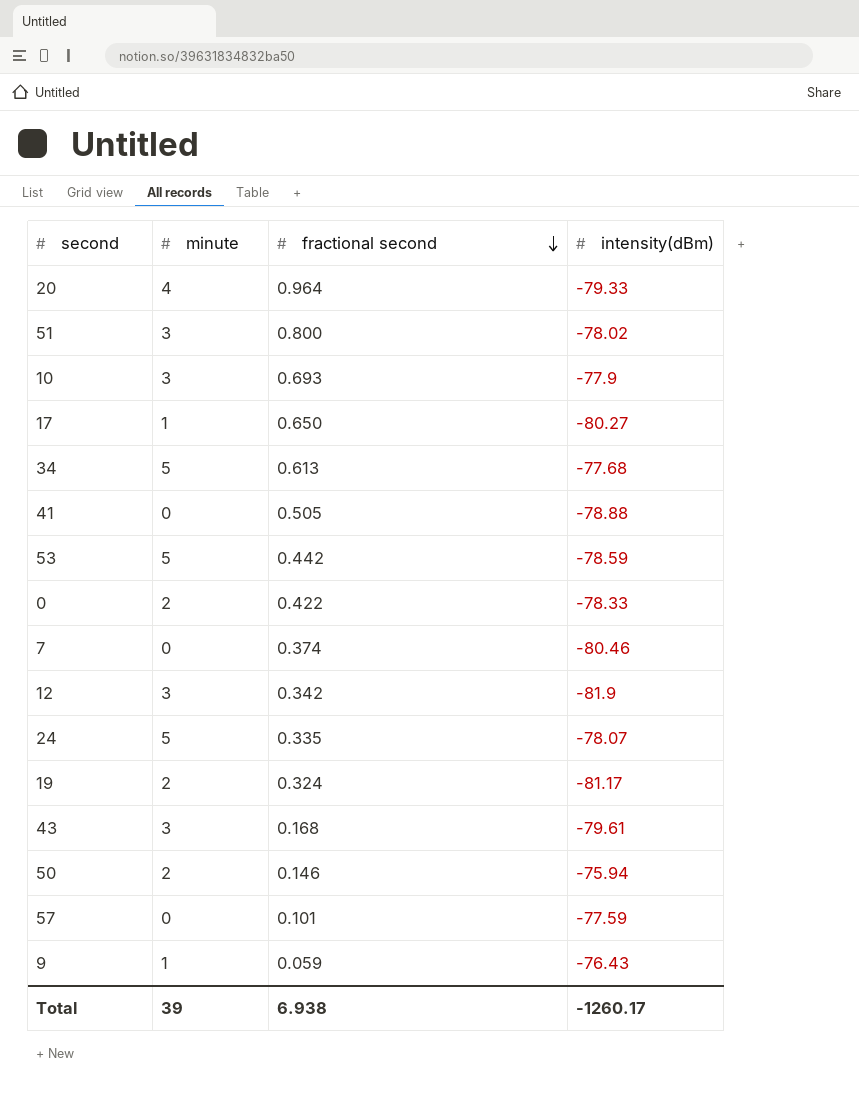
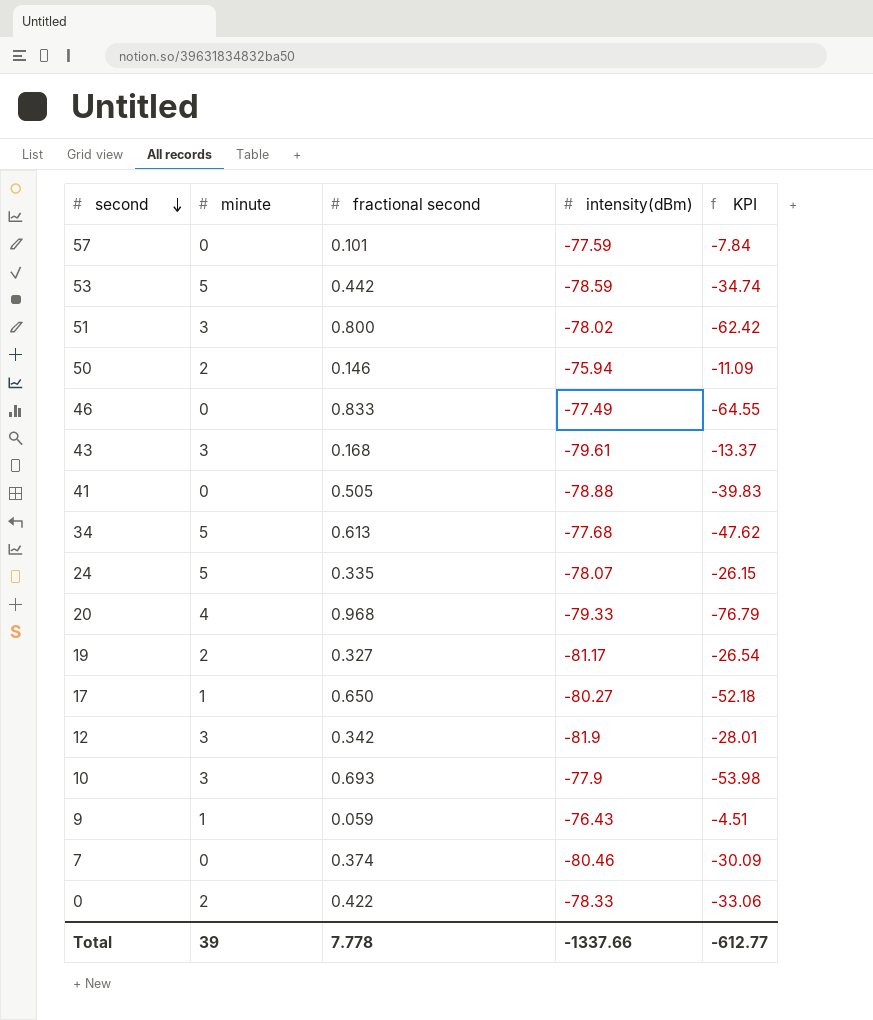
row order: fractional second descending -> second descending
column KPI | formula: none -> [fractional second] * [intensity(dBm)]
row 46: none -> 0 | 0.833 | -77.49 | -64.55
20 | fractional second: 0.964 -> 0.968
19 | fractional second: 0.324 -> 0.327
Total | fractional second: 6.938 -> 7.778
Total | intensity(dBm): -1260.17 -> -1337.66

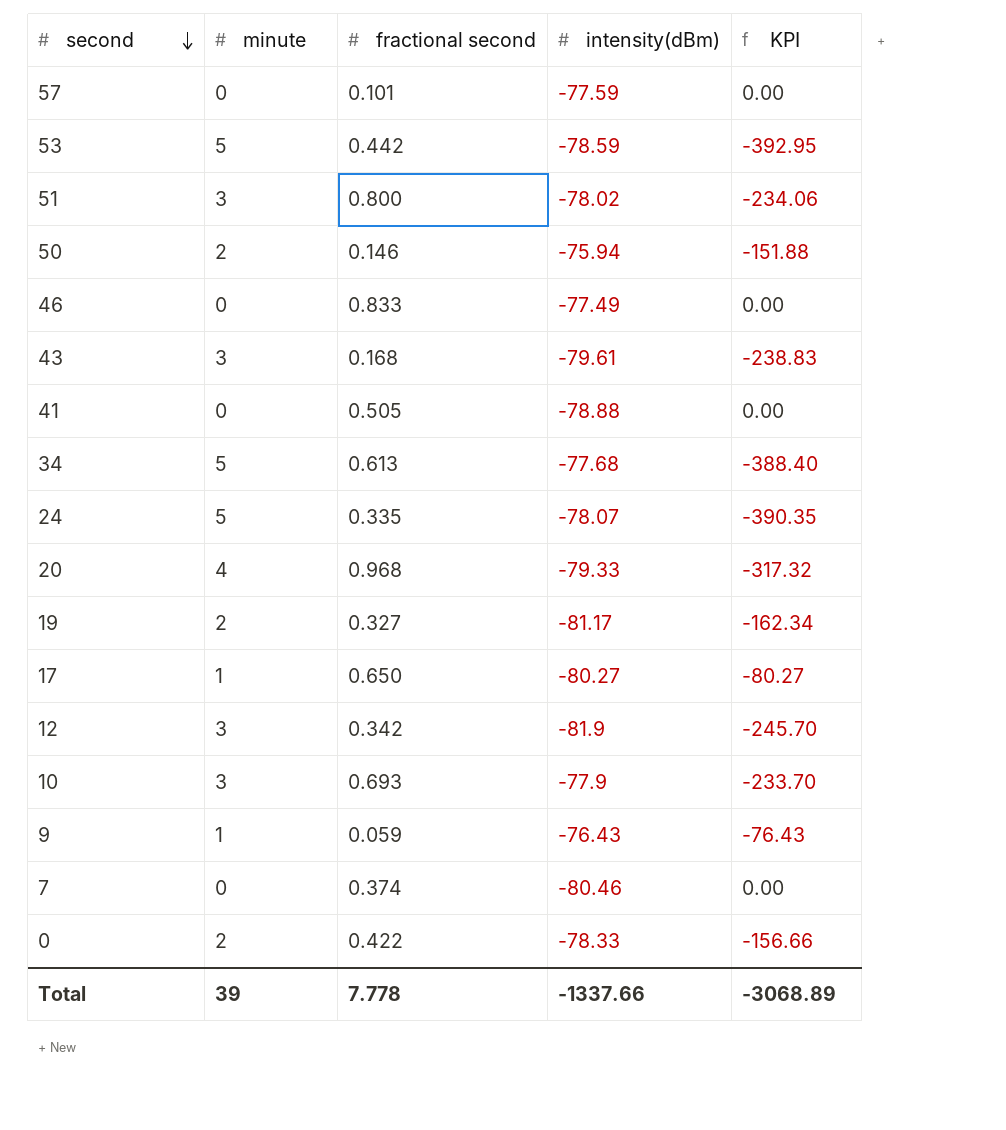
column KPI | formula: [fractional second] * [intensity(dBm)] -> [minute] * [intensity(dBm)]
Total | KPI: -612.77 -> -3068.89

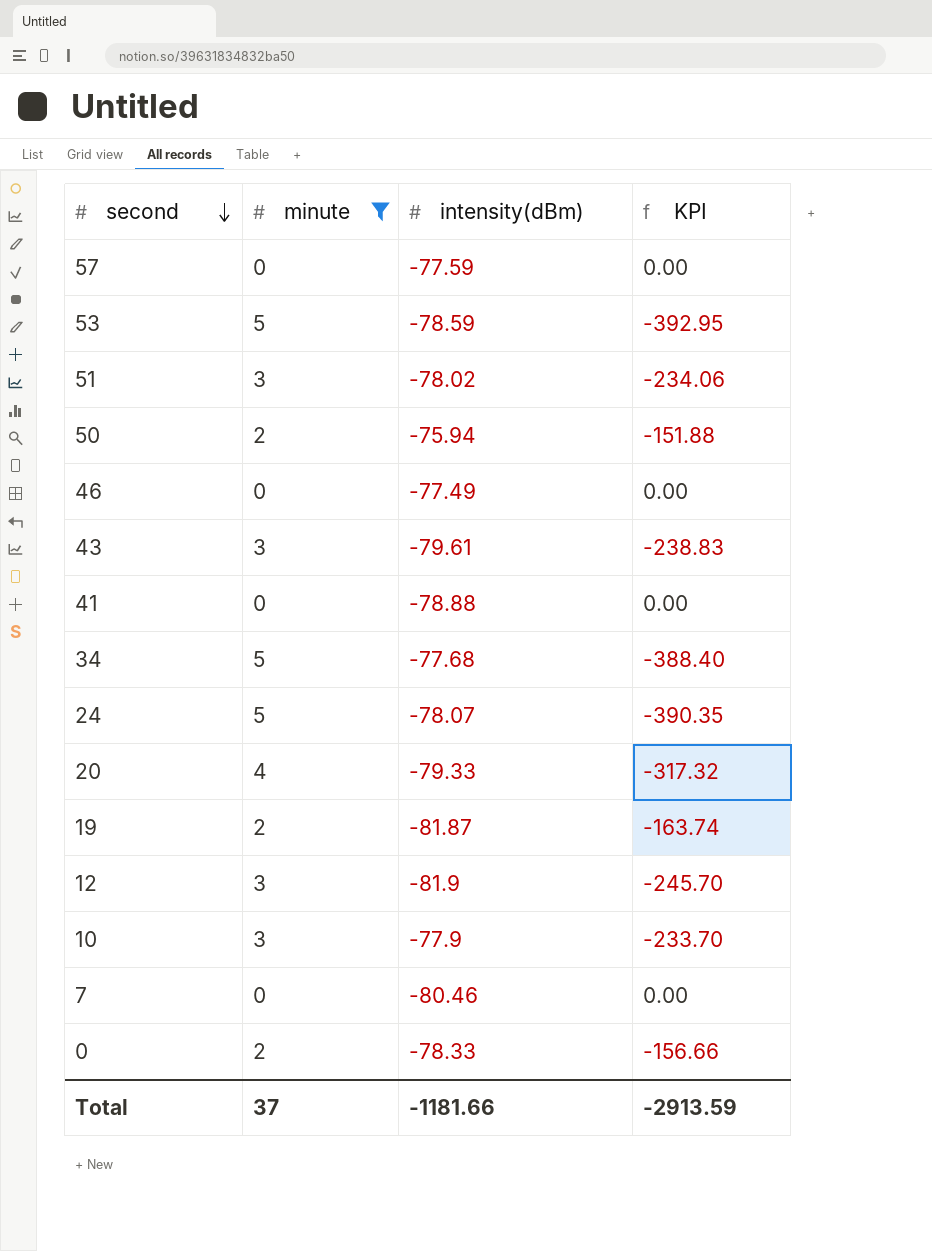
filter: none -> minute != 1
column fractional second | position: 3 -> none
19 | intensity(dBm): -81.17 -> -81.87
19 | KPI: -162.34 -> -163.74
Total | minute: 39 -> 37
Total | intensity(dBm): -1337.66 -> -1181.66
Total | KPI: -3068.89 -> -2913.59

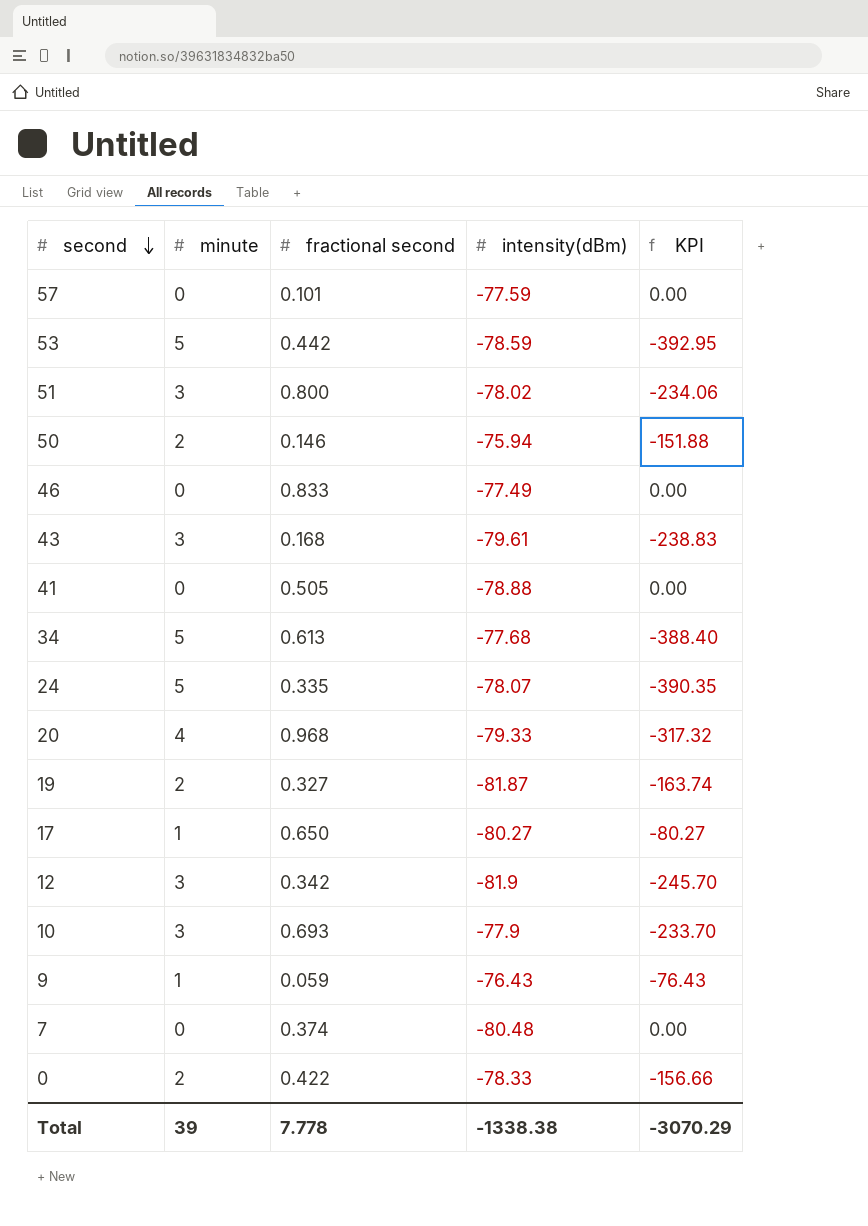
filter: minute != 1 -> none
column fractional second | position: none -> 3
7 | intensity(dBm): -80.46 -> -80.48
Total | minute: 37 -> 39
Total | intensity(dBm): -1181.66 -> -1338.38
Total | KPI: -2913.59 -> -3070.29

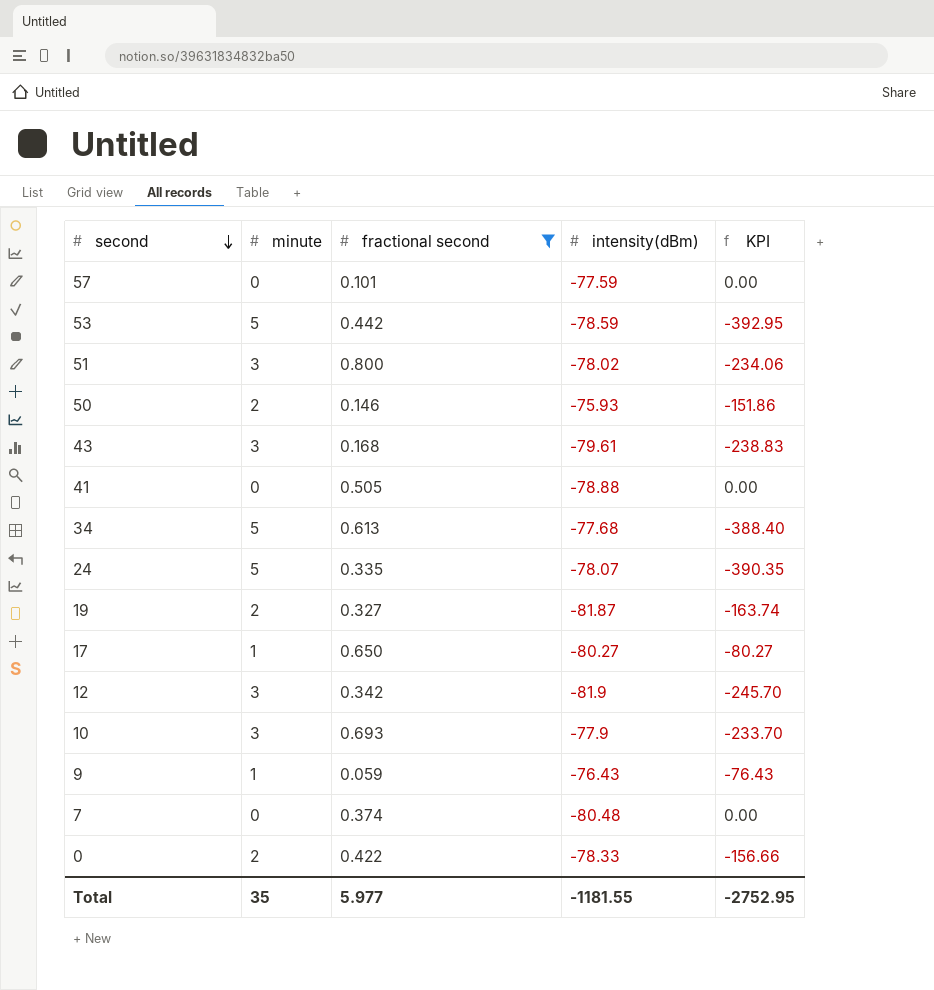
filter: none -> fractional second <= 0.800
50 | intensity(dBm): -75.94 -> -75.93
50 | KPI: -151.88 -> -151.86
Total | minute: 39 -> 35
Total | fractional second: 7.778 -> 5.977
Total | intensity(dBm): -1338.38 -> -1181.55
Total | KPI: -3070.29 -> -2752.95

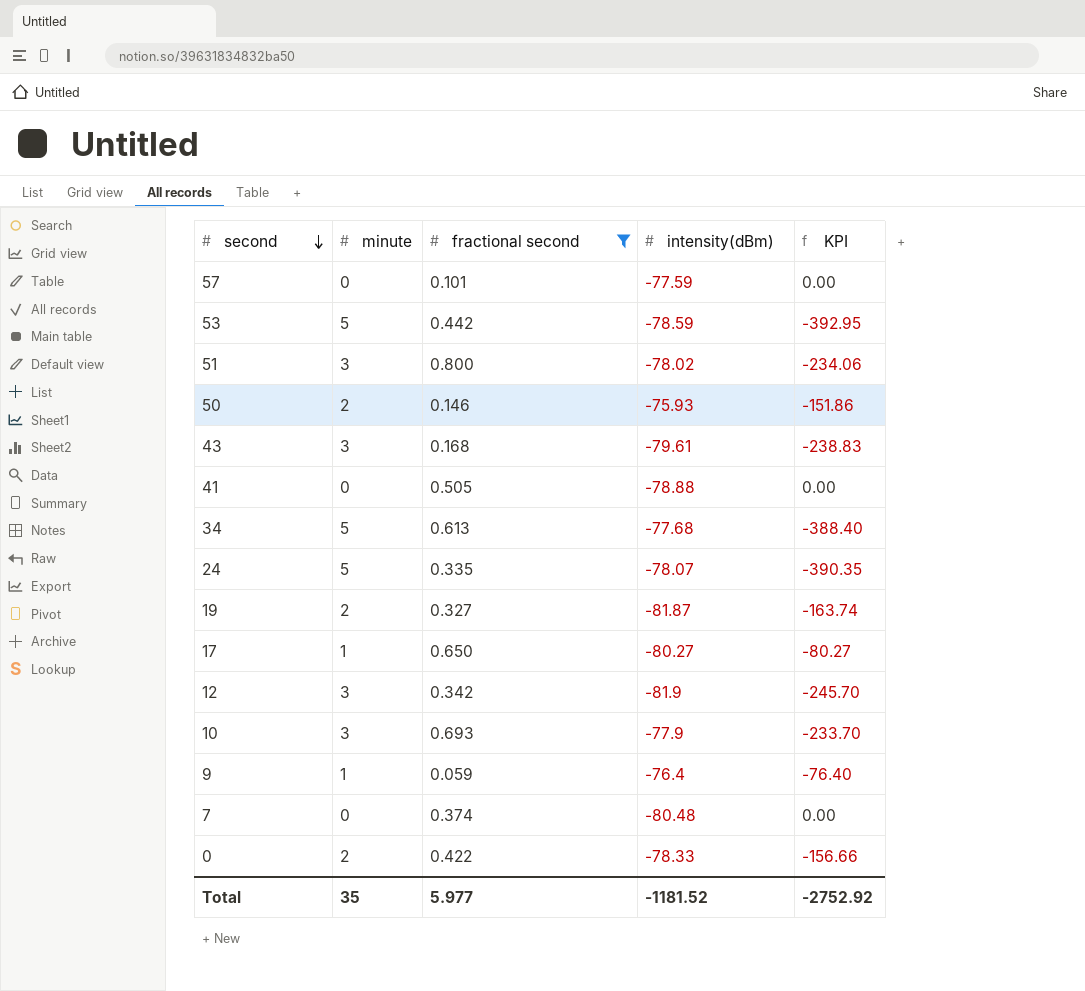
9 | intensity(dBm): -76.43 -> -76.4
9 | KPI: -76.43 -> -76.40
Total | intensity(dBm): -1181.55 -> -1181.52
Total | KPI: -2752.95 -> -2752.92

